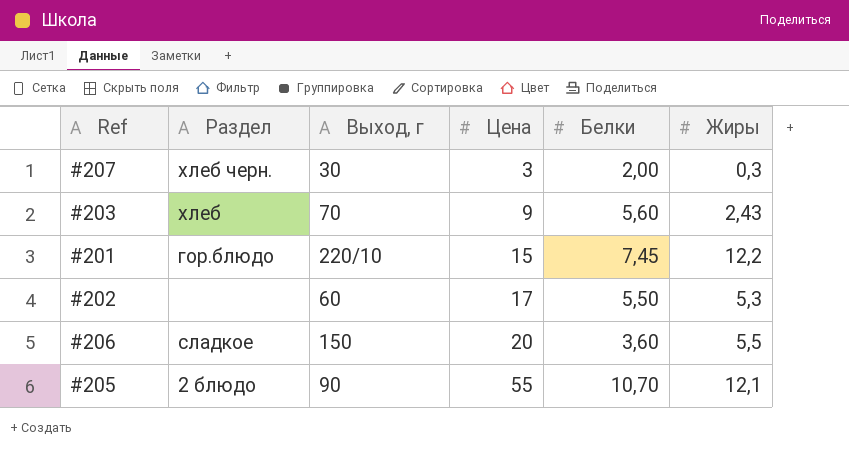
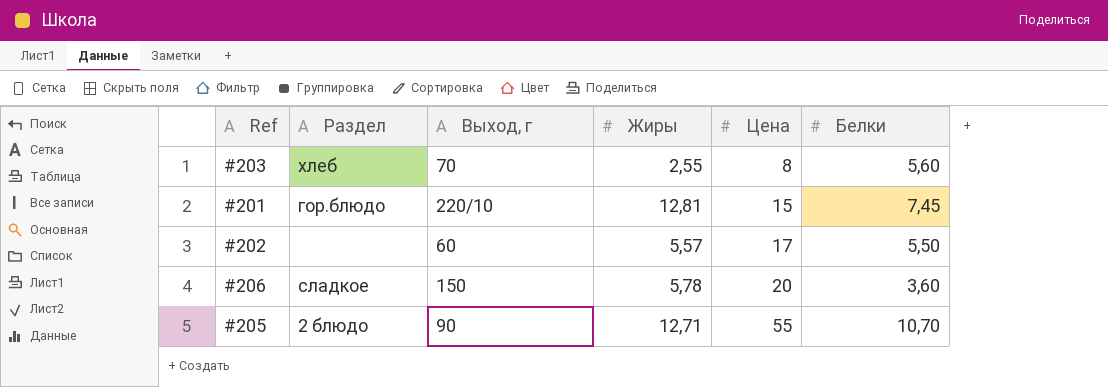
column Жиры | position: 6 -> 4
row #207: хлеб черн. | 30 | 3 | 2,00 | 0,3 -> none
#203 | Жиры: 2,43 -> 2,55
#203 | Цена: 9 -> 8
#201 | Жиры: 12,2 -> 12,81
#202 | Жиры: 5,3 -> 5,57
#206 | Жиры: 5,5 -> 5,78
#205 | Жиры: 12,1 -> 12,71

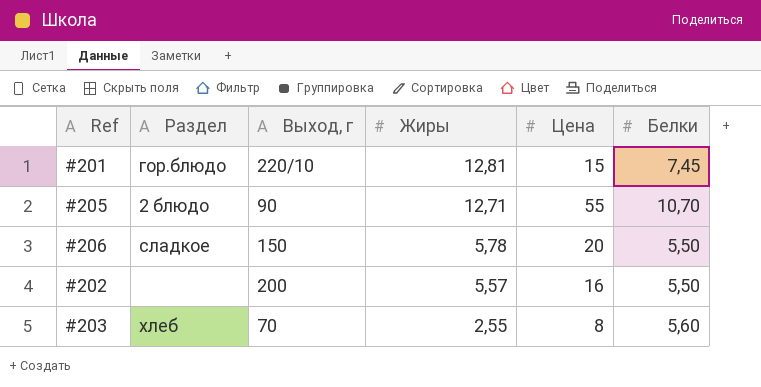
row order: Цена ascending -> Жиры descending
#206 | Белки: 3,60 -> 5,50
#202 | Выход, г: 60 -> 200
#202 | Цена: 17 -> 16

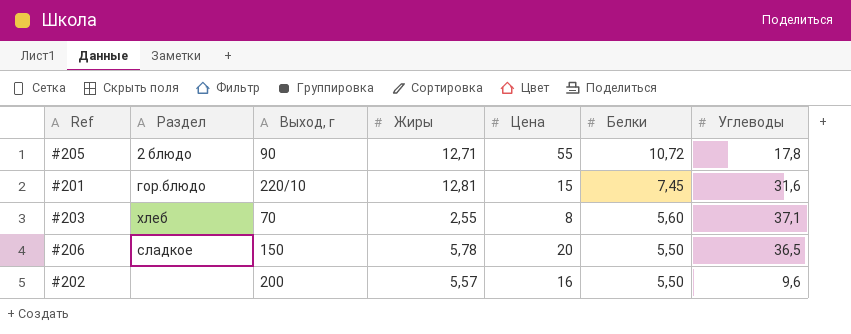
row order: Жиры descending -> Белки descending
column Углеводы | position: none -> 7
#205 | Белки: 10,70 -> 10,72

